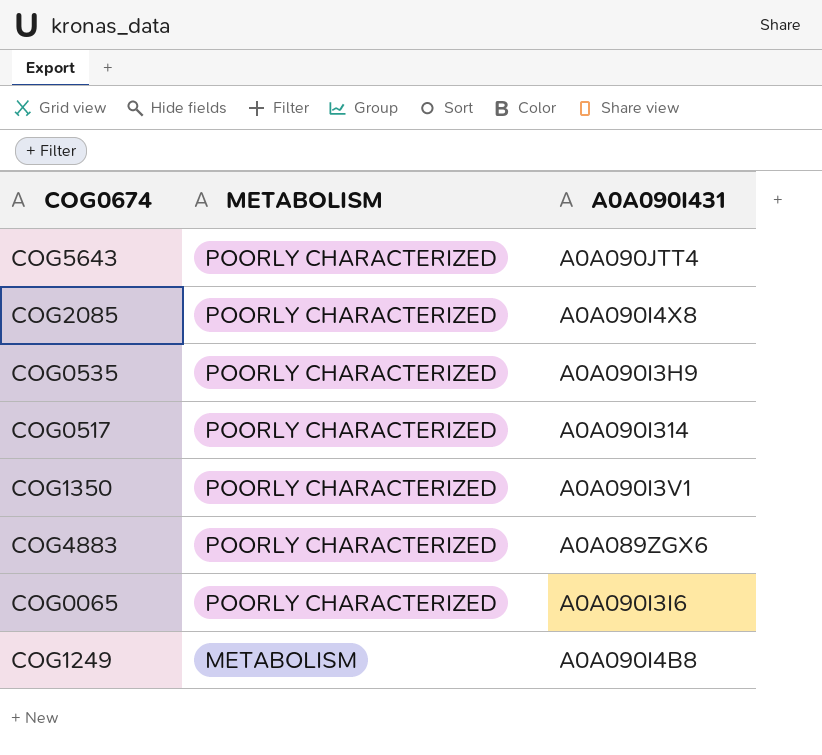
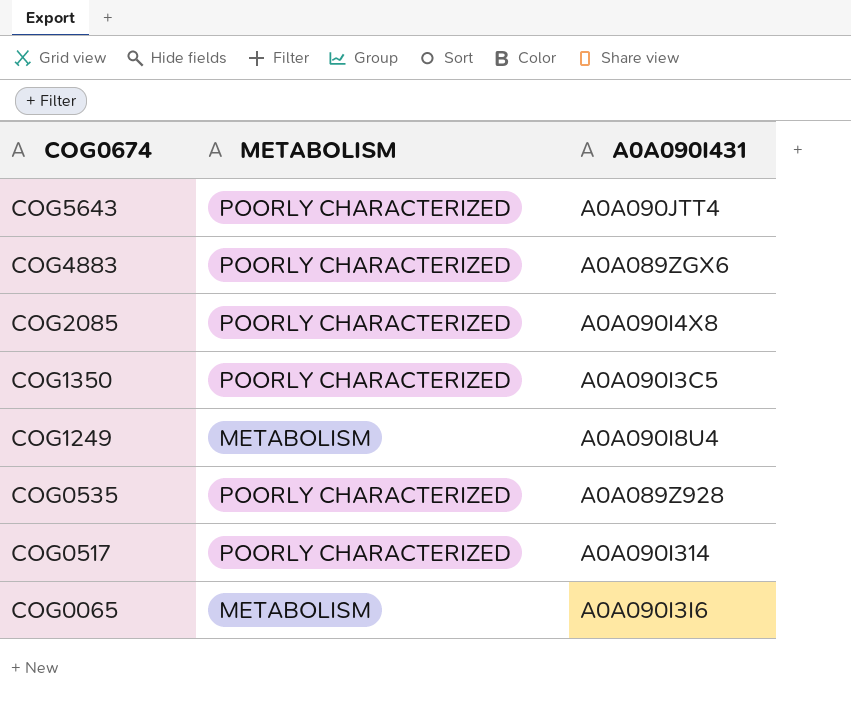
row order: METABOLISM descending -> COG0674 descending
COG1350 | A0A090I431: A0A090I3V1 -> A0A090I3C5
COG1249 | A0A090I431: A0A090I4B8 -> A0A090I8U4
COG0535 | A0A090I431: A0A090I3H9 -> A0A089Z928
COG0065 | METABOLISM: POORLY CHARACTERIZED -> METABOLISM

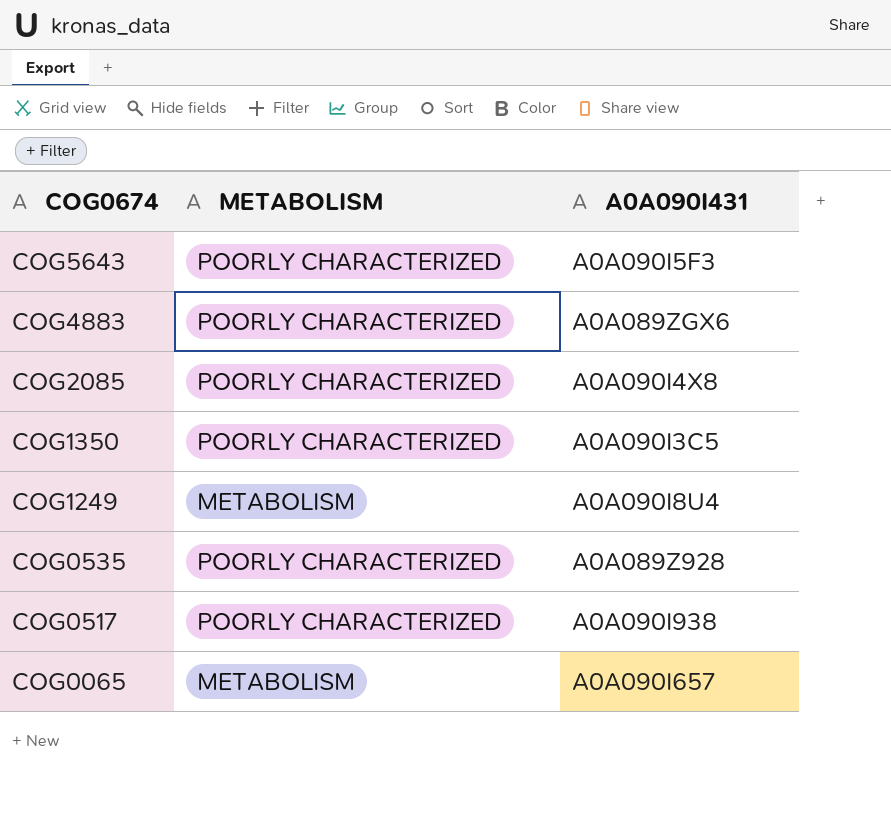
COG5643 | A0A090I431: A0A090JTT4 -> A0A090I5F3
COG0517 | A0A090I431: A0A090I314 -> A0A090I938
COG0065 | A0A090I431: A0A090I3I6 -> A0A090I657

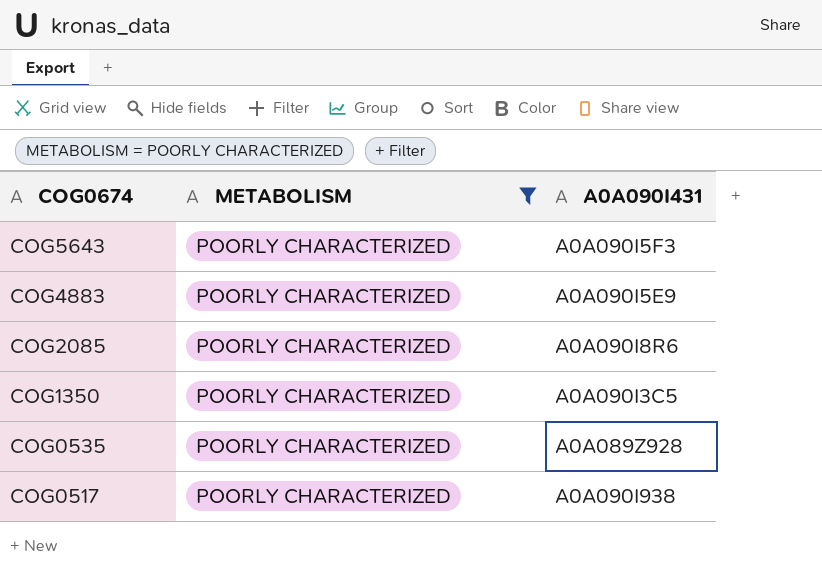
filter: none -> METABOLISM = POORLY CHARACTERIZED
COG4883 | A0A090I431: A0A089ZGX6 -> A0A090I5E9
COG2085 | A0A090I431: A0A090I4X8 -> A0A090I8R6

